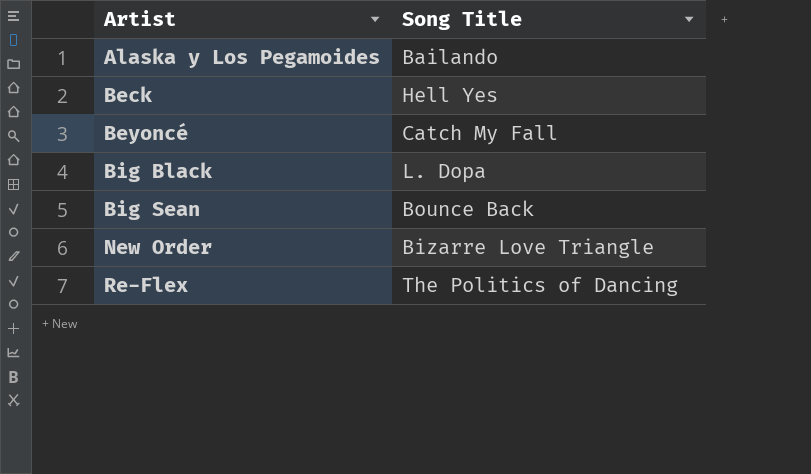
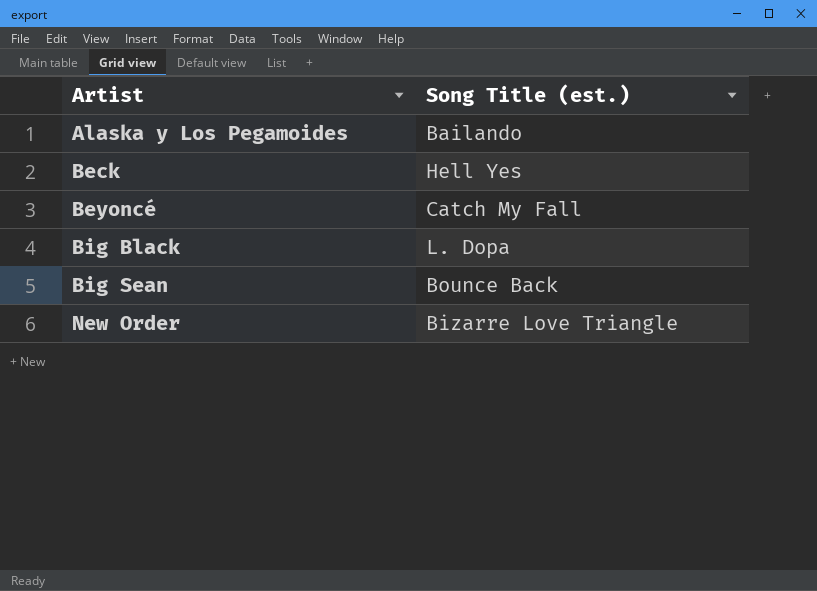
column name: Song Title -> Song Title (est.)
row Re-Flex: The Politics of Dancing -> none

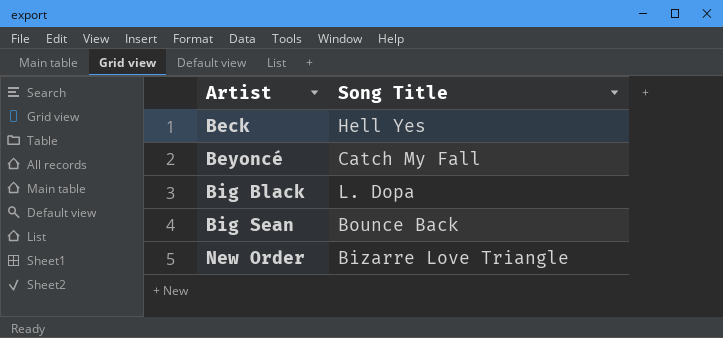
column name: Song Title (est.) -> Song Title
row Alaska y Los Pegamoides: Bailando -> none

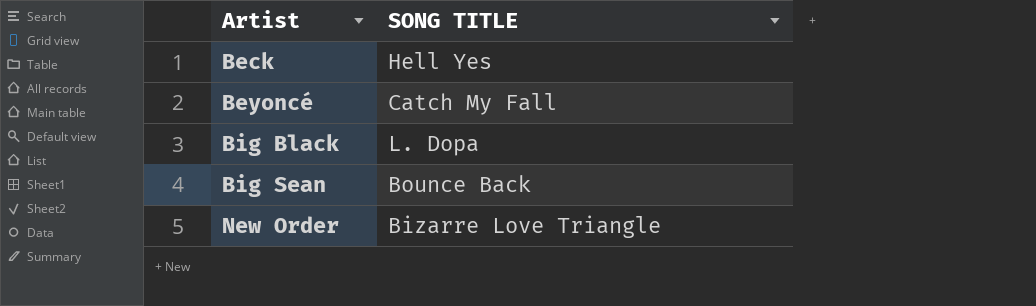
column name: Song Title -> SONG TITLE

